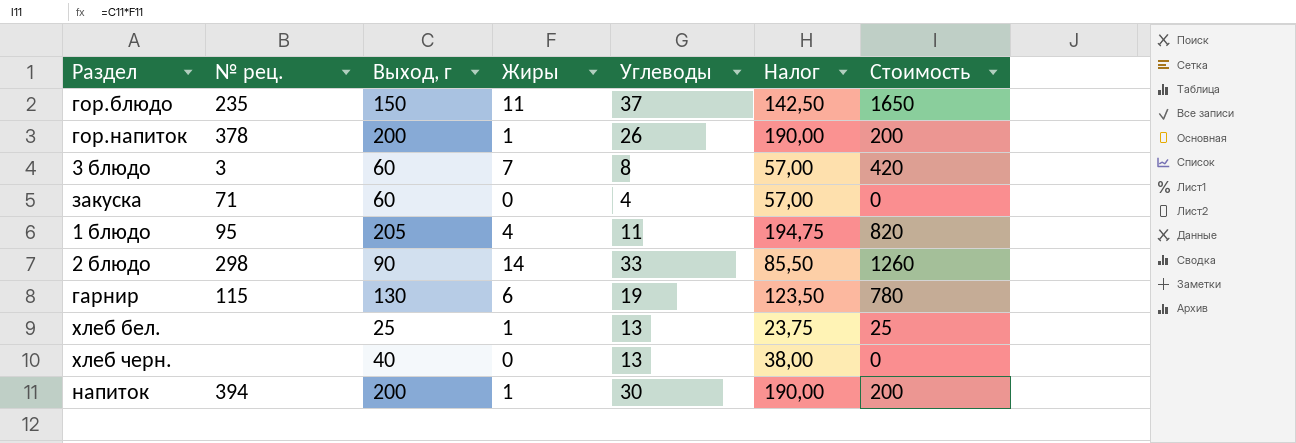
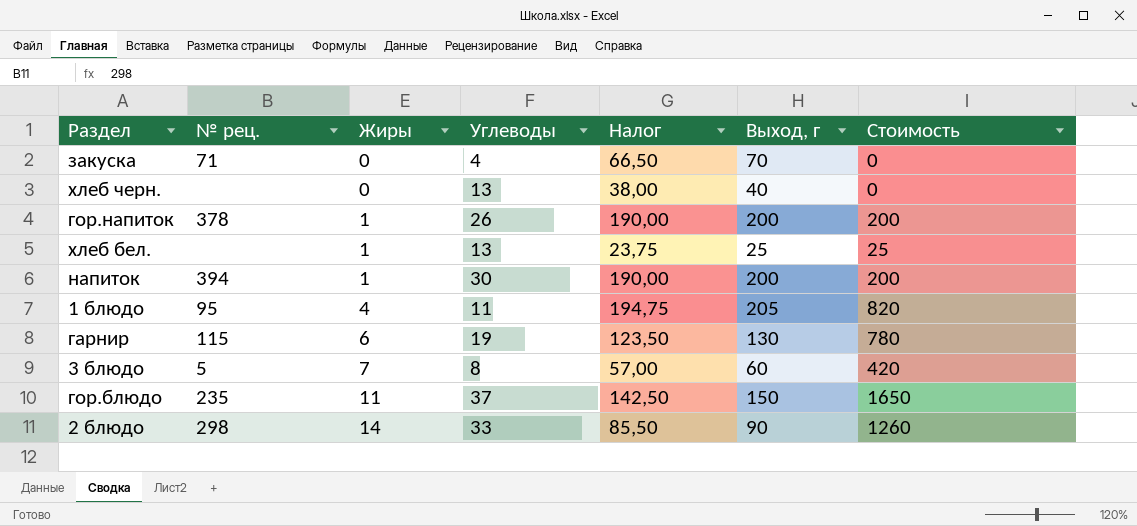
row order: none -> Жиры ascending
column Выход, г | position: 3 -> 6
закуска | Налог: 57,00 -> 66,50
закуска | Выход, г: 60 -> 70
3 блюдо | № рец.: 3 -> 5

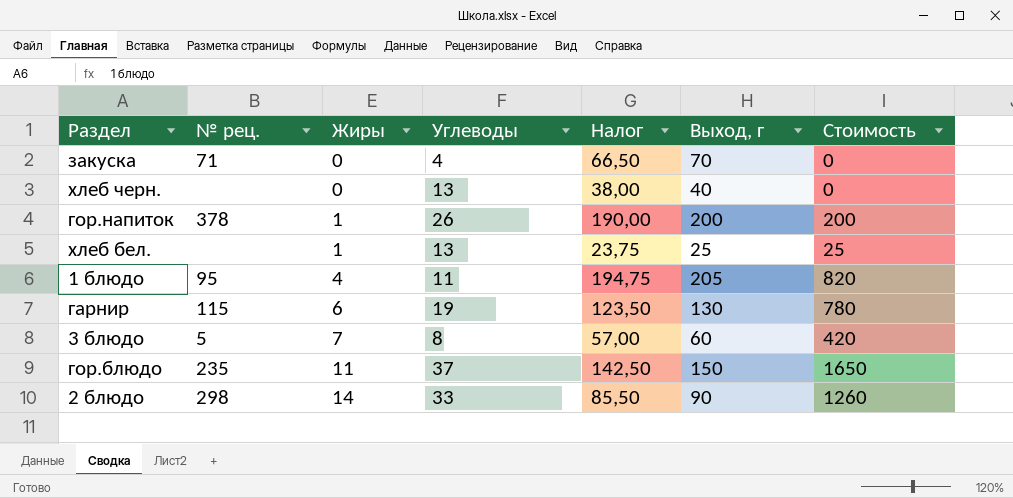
row напиток: 394 | 1 | 30 | 190,00 | 200 | 200 -> none

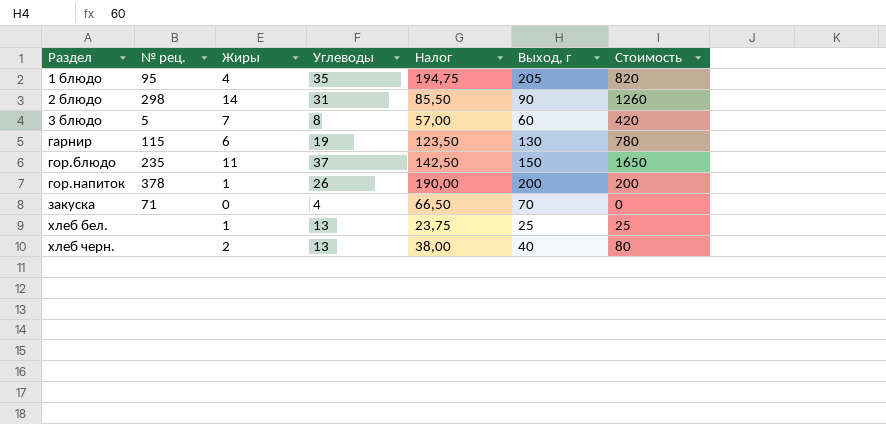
row order: Жиры ascending -> Раздел ascending
1 блюдо | Углеводы: 11 -> 35
2 блюдо | Углеводы: 33 -> 31
хлеб черн. | Жиры: 0 -> 2
хлеб черн. | Стоимость: 0 -> 80

